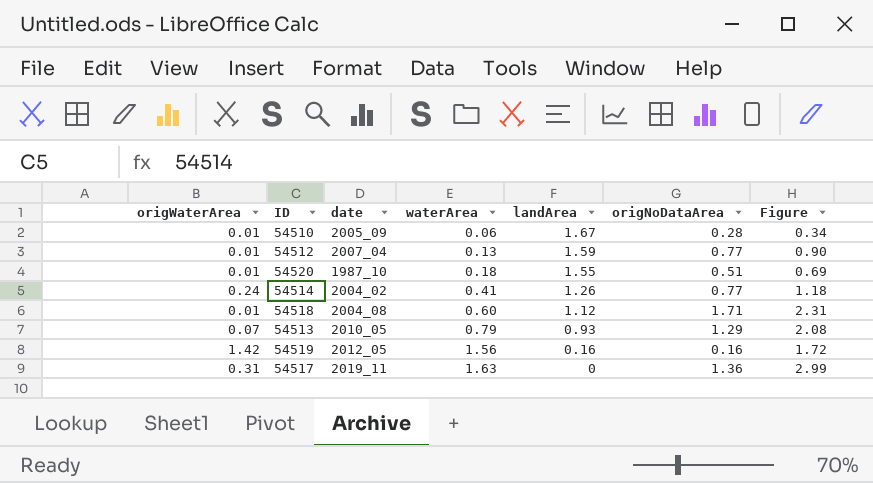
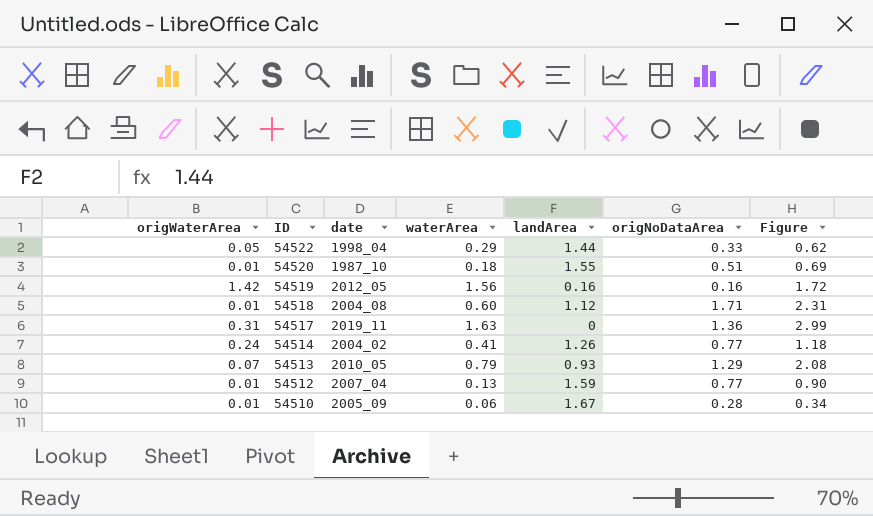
row order: waterArea ascending -> ID descending
row 54522: none -> 0.05 | 1998_04 | 0.29 | 1.44 | 0.33 | 0.62

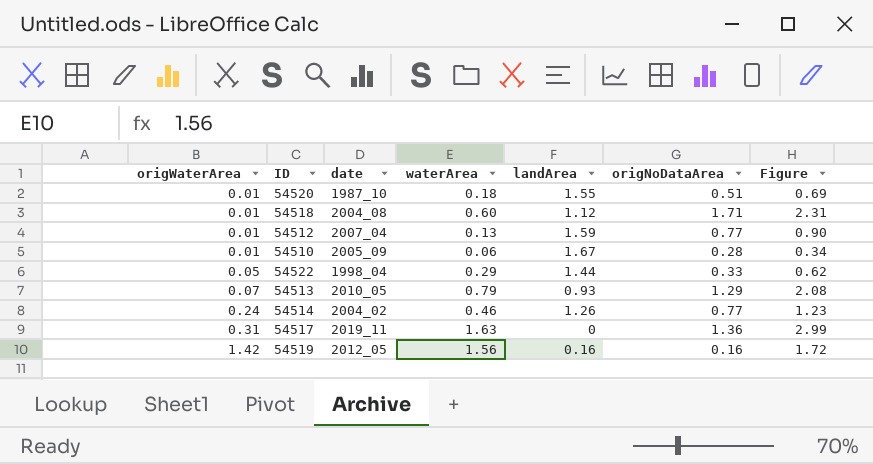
row order: ID descending -> origWaterArea ascending
54514 | waterArea: 0.41 -> 0.46
54514 | Figure: 1.18 -> 1.23

